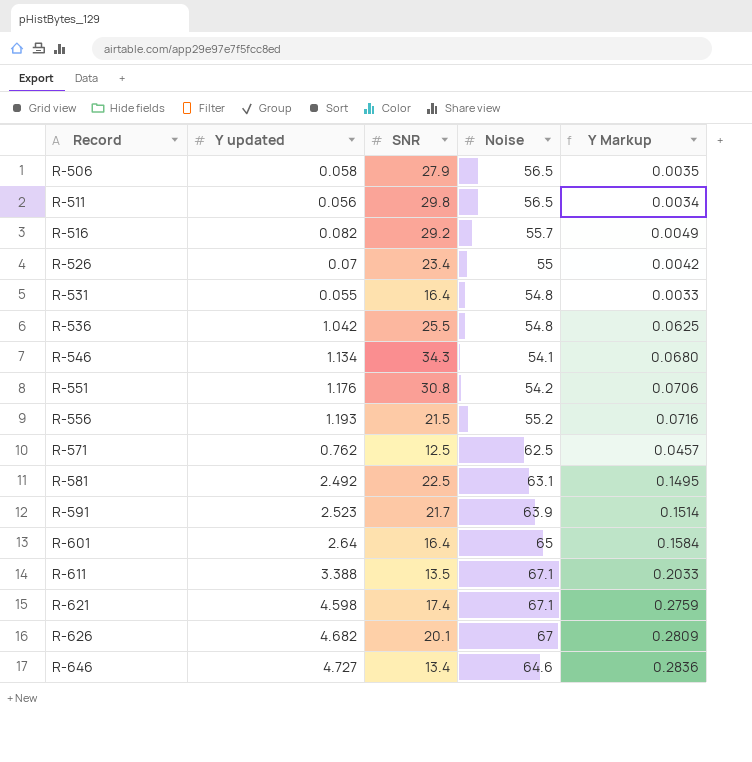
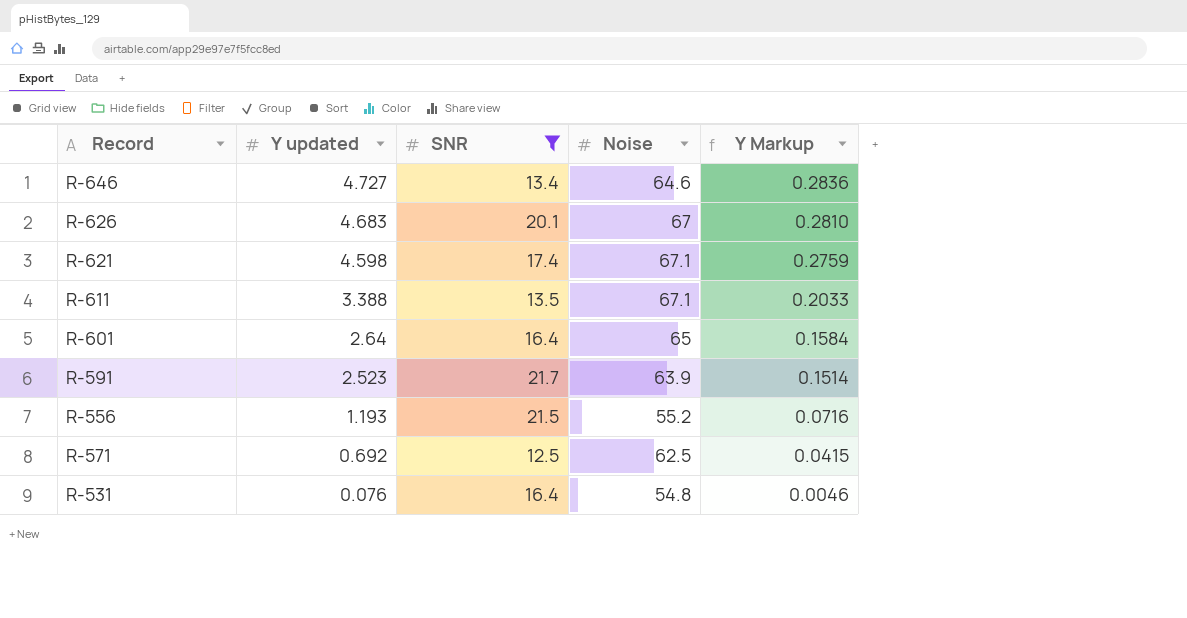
filter: none -> SNR <= 21.7
row order: Record ascending -> Y updated descending
R-626 | Y updated: 4.682 -> 4.683
R-626 | Y Markup: 0.2809 -> 0.2810
R-571 | Y updated: 0.762 -> 0.692
R-571 | Y Markup: 0.0457 -> 0.0415
R-531 | Y updated: 0.055 -> 0.076
R-531 | Y Markup: 0.0033 -> 0.0046

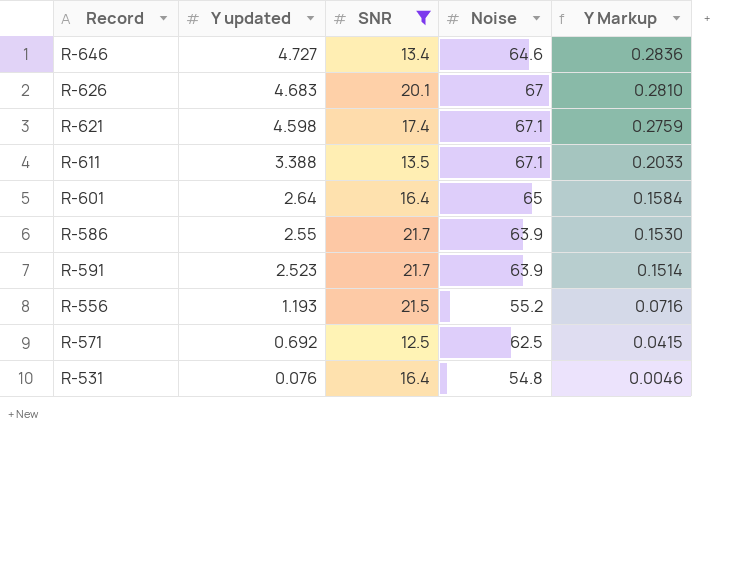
row R-586: none -> 2.55 | 21.7 | 63.9 | 0.1530

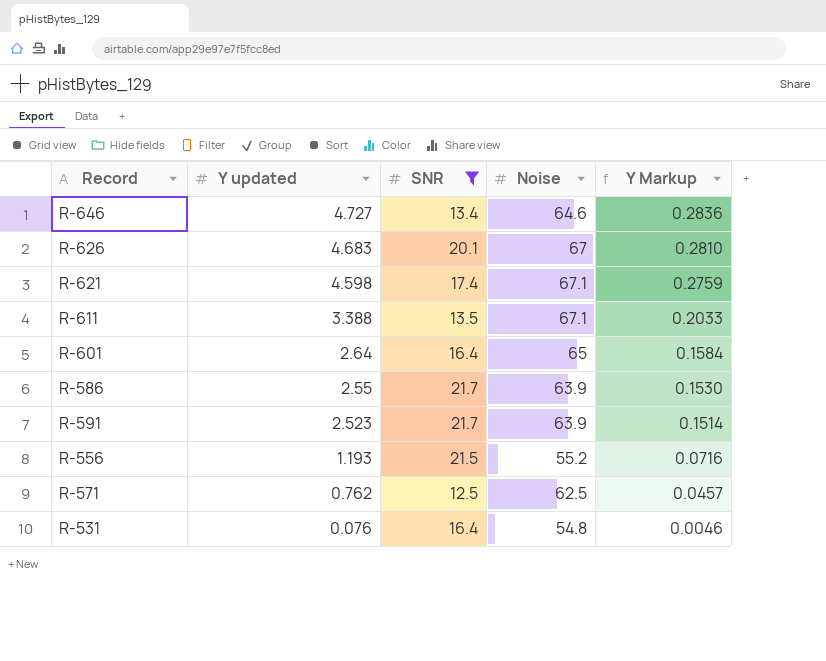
R-571 | Y updated: 0.692 -> 0.762
R-571 | Y Markup: 0.0415 -> 0.0457

